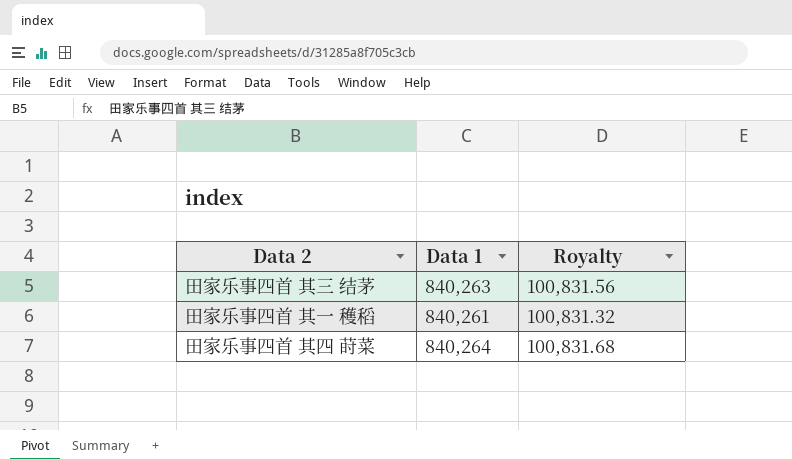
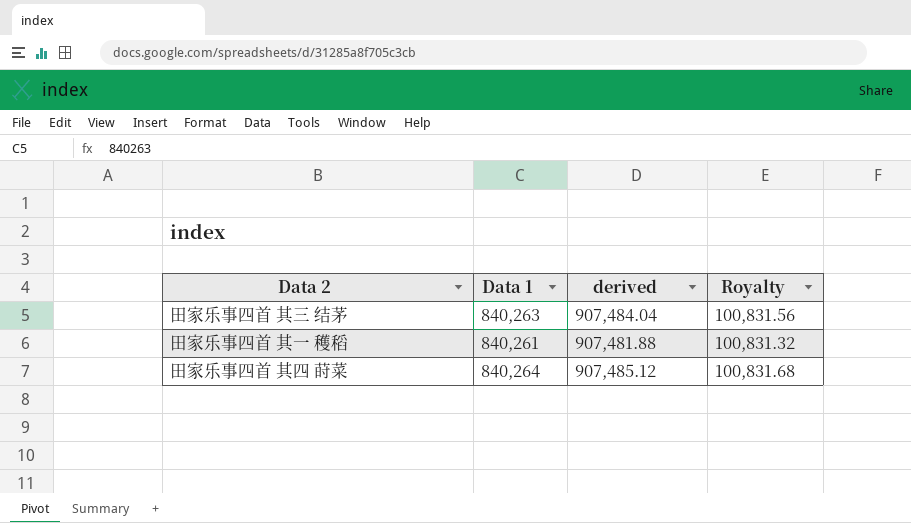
column derived | formula: none -> [Data 1] * 1.08

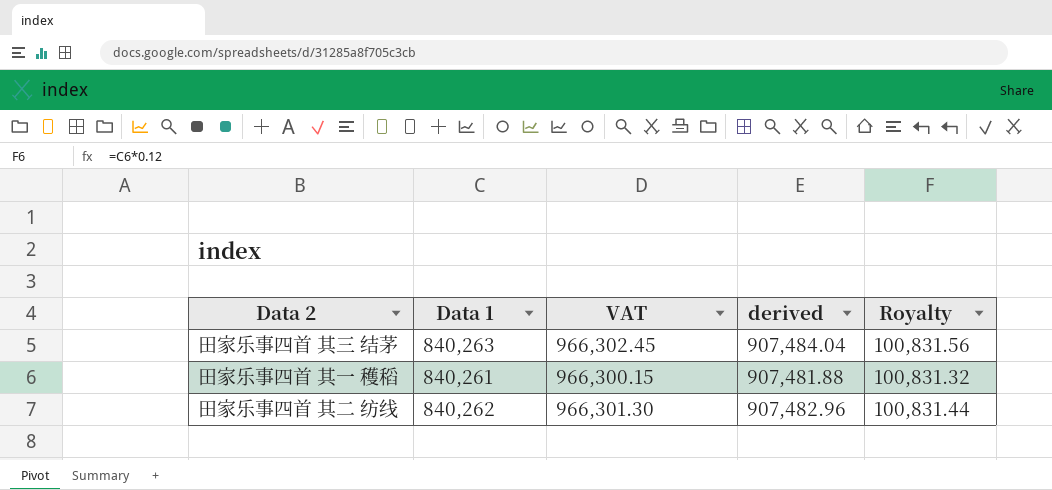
column VAT | formula: none -> [Data 1] * 1.15
row 田家乐事四首 其四 莳菜: 840,264 | 907,485.12 | 100,831.68 -> none
row 田家乐事四首 其二 纺线: none -> 840,262 | 966,301.30 | 907,482.96 | 100,831.44

